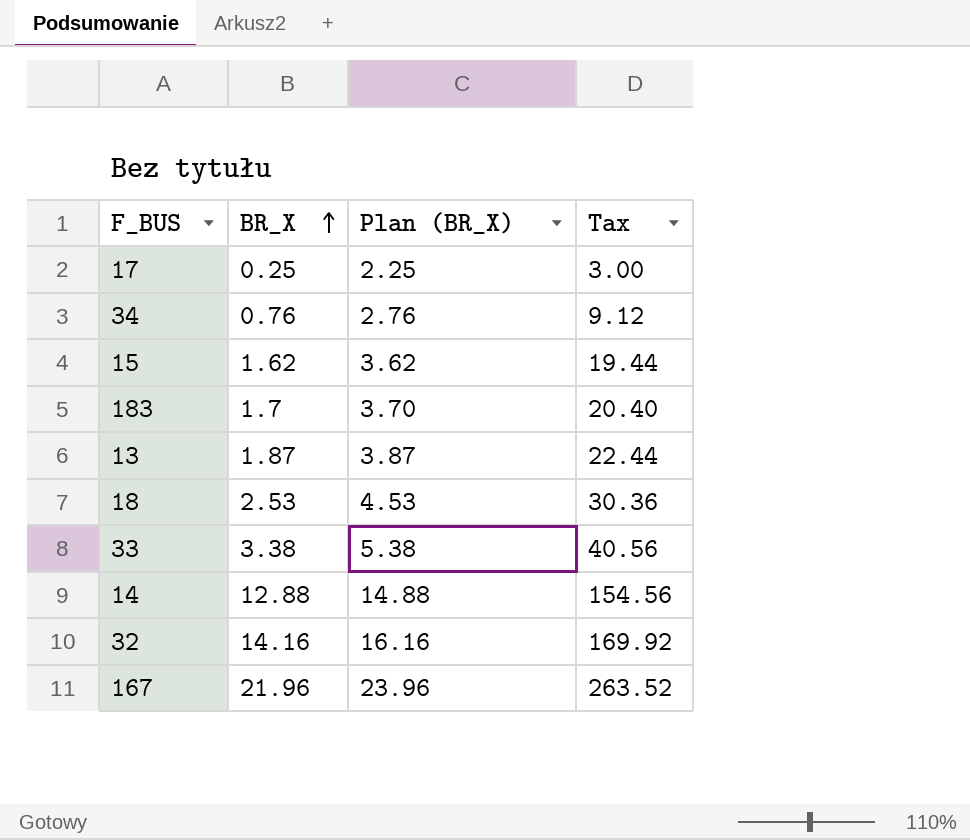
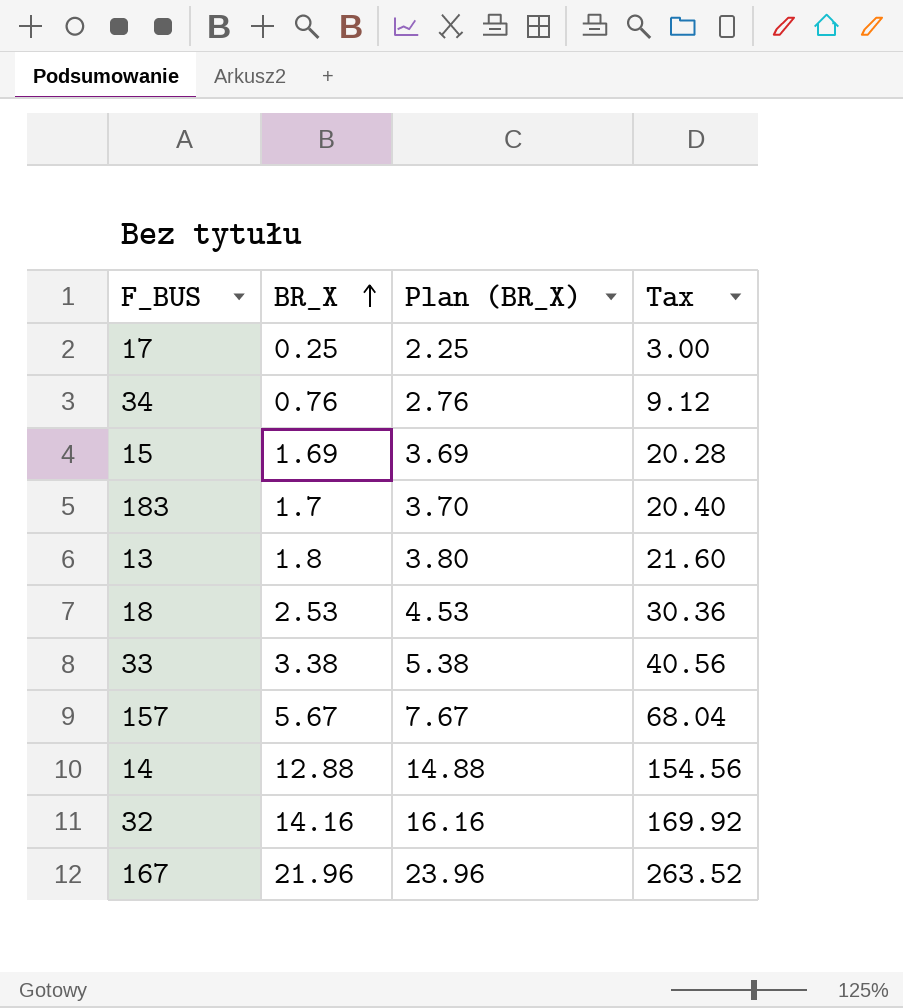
15 | BR_X: 1.62 -> 1.69
15 | Plan (BR_X): 3.62 -> 3.69
15 | Tax: 19.44 -> 20.28
13 | BR_X: 1.87 -> 1.8
13 | Plan (BR_X): 3.87 -> 3.80
13 | Tax: 22.44 -> 21.60
row 157: none -> 5.67 | 7.67 | 68.04

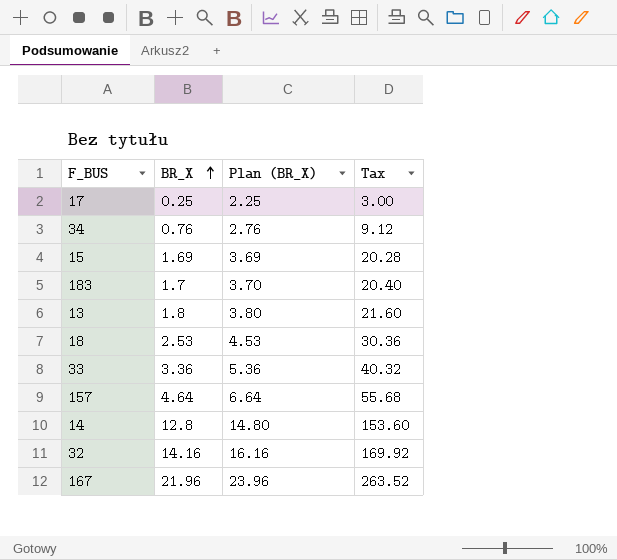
33 | BR_X: 3.38 -> 3.36
33 | Plan (BR_X): 5.38 -> 5.36
33 | Tax: 40.56 -> 40.32
157 | BR_X: 5.67 -> 4.64
157 | Plan (BR_X): 7.67 -> 6.64
157 | Tax: 68.04 -> 55.68
14 | BR_X: 12.88 -> 12.8
14 | Plan (BR_X): 14.88 -> 14.80
14 | Tax: 154.56 -> 153.60

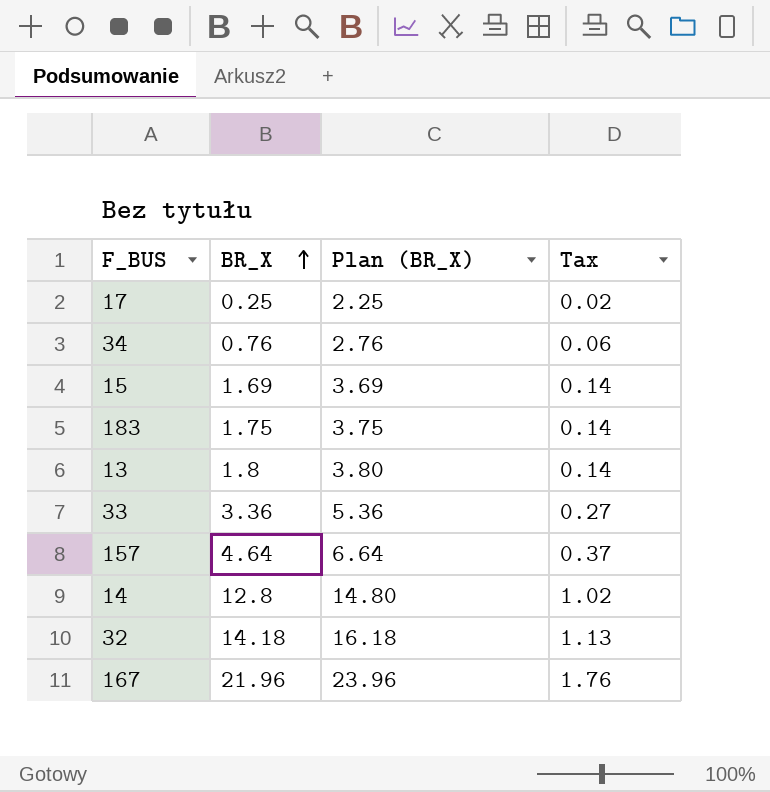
column Tax | formula: [BR_X] * 12 -> [BR_X] * 0.08
row 18: 2.53 | 4.53 | 30.36 -> none
183 | BR_X: 1.7 -> 1.75
183 | Plan (BR_X): 3.70 -> 3.75
32 | BR_X: 14.16 -> 14.18
32 | Plan (BR_X): 16.16 -> 16.18

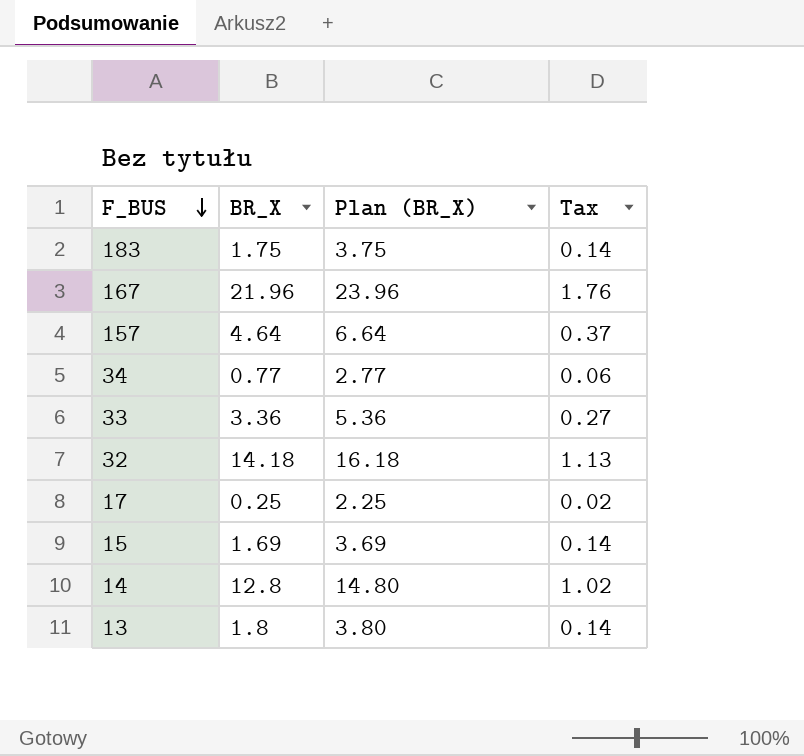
row order: BR_X ascending -> F_BUS descending
34 | BR_X: 0.76 -> 0.77
34 | Plan (BR_X): 2.76 -> 2.77

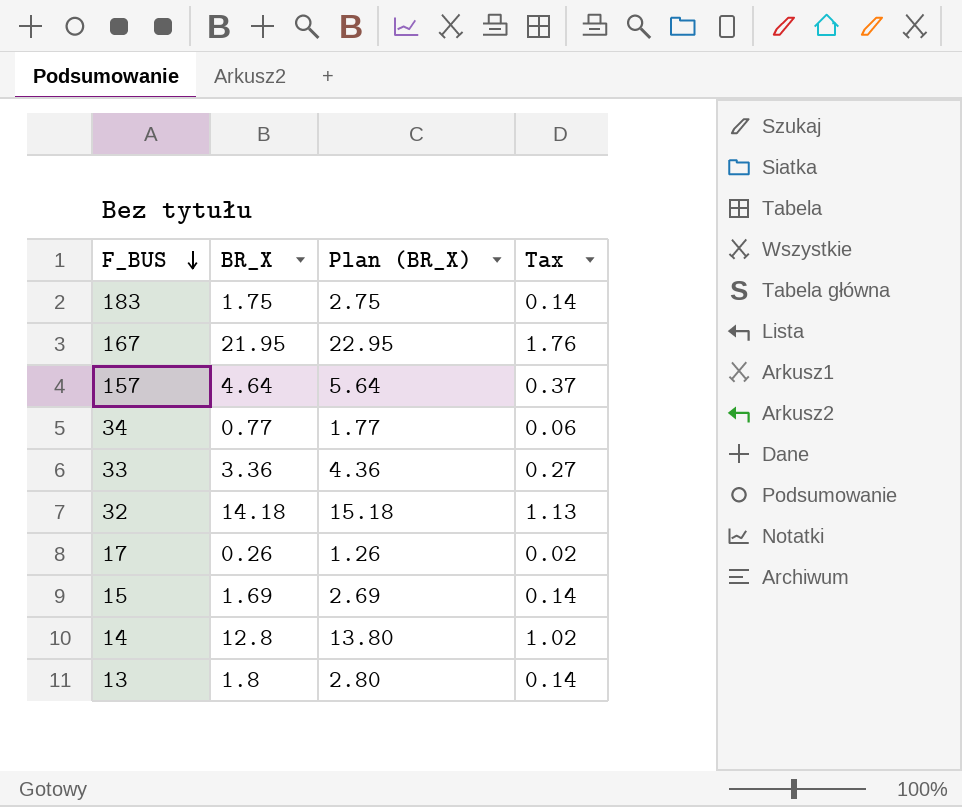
column Plan (BR_X) | formula: [BR_X] + 2 -> [BR_X] + 1
167 | BR_X: 21.96 -> 21.95
17 | BR_X: 0.25 -> 0.26

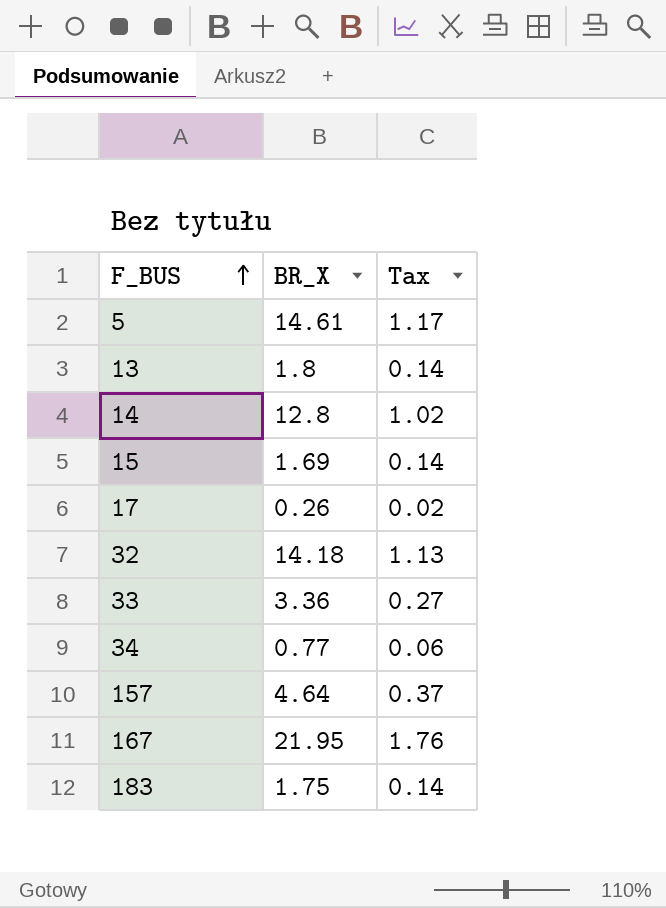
row order: F_BUS descending -> F_BUS ascending
column Plan (BR_X) | formula: [BR_X] + 1 -> none
row 5: none -> 14.61 | 1.17

